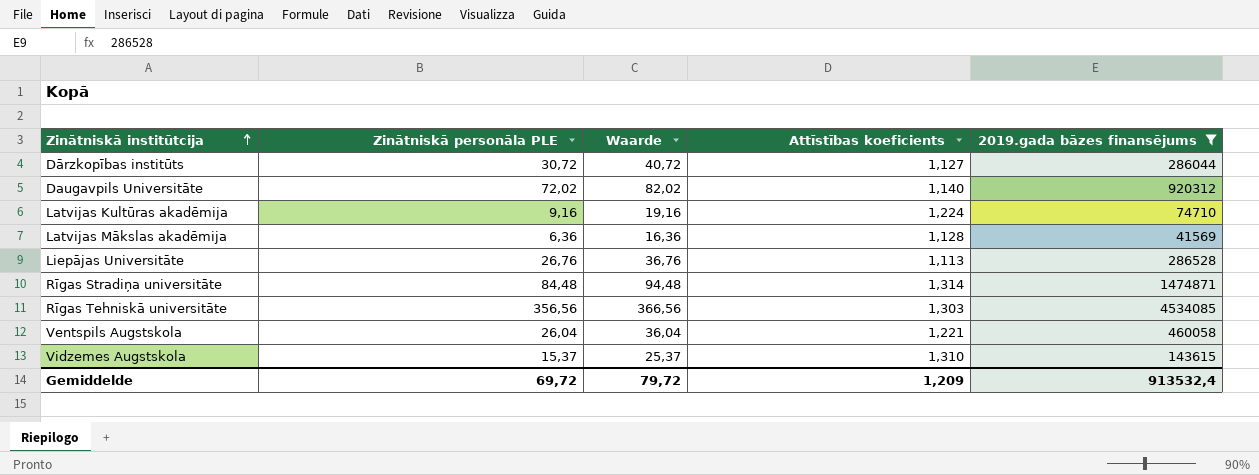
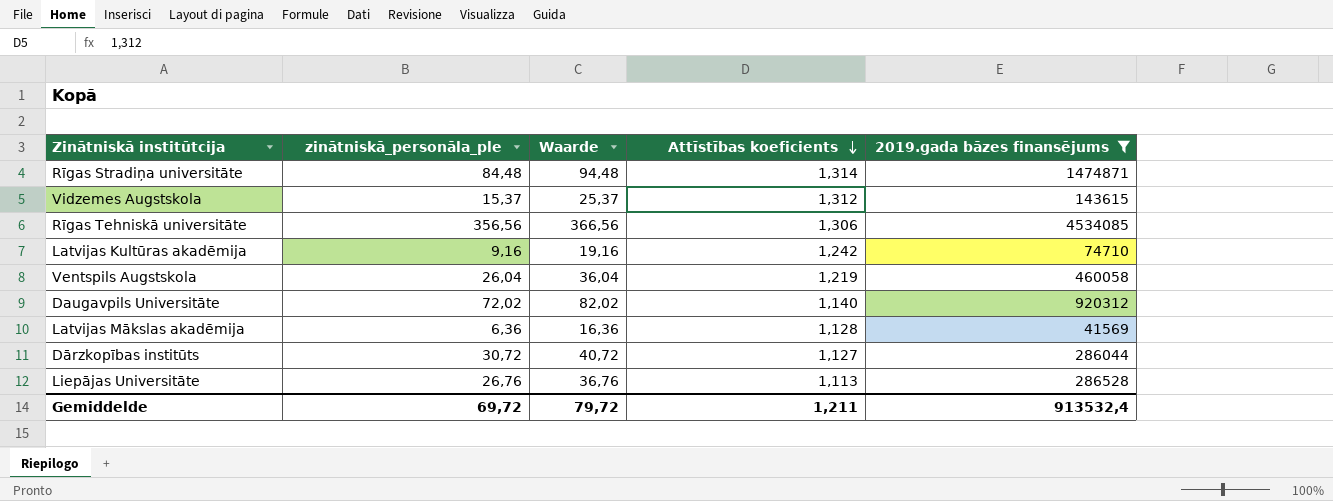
row order: Zinātniskā institūtcija ascending -> Attīstības koeficients descending
column name: Zinātniskā personāla PLE -> zinātniskā_personāla_ple
Vidzemes Augstskola | Attīstības koeficients: 1,310 -> 1,312
Rīgas Tehniskā universitāte | Attīstības koeficients: 1,303 -> 1,306
Latvijas Kultūras akadēmija | Attīstības koeficients: 1,224 -> 1,242
Ventspils Augstskola | Attīstības koeficients: 1,221 -> 1,219
Gemiddelde | Attīstības koeficients: 1,209 -> 1,211

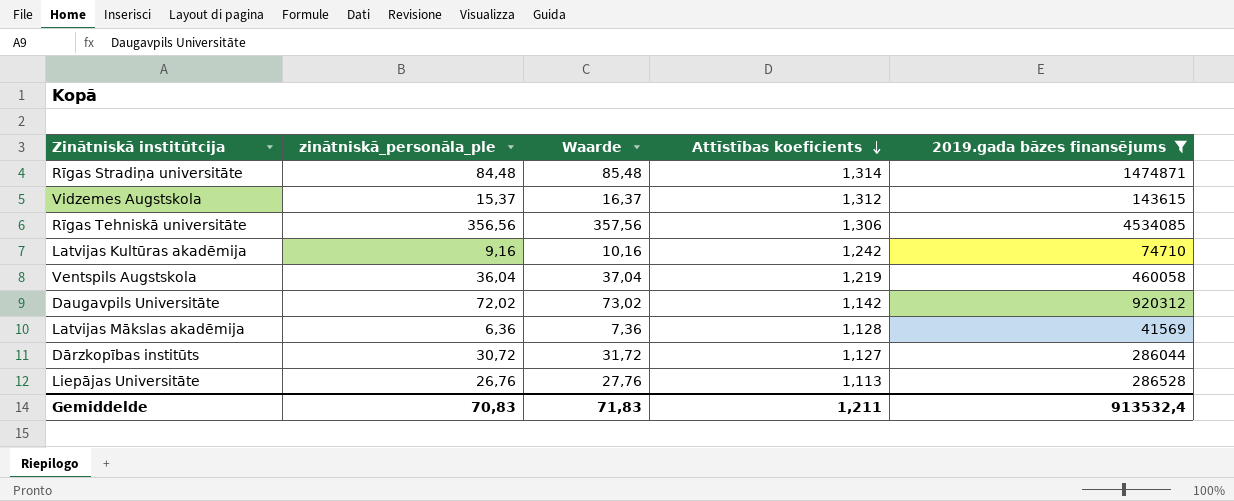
column Waarde | formula: [zinātniskā_personāla_ple] + 10 -> [zinātniskā_personāla_ple] + 1
Ventspils Augstskola | zinātniskā_personāla_ple: 26,04 -> 36,04
Daugavpils Universitāte | Attīstības koeficients: 1,140 -> 1,142
Gemiddelde | zinātniskā_personāla_ple: 69,72 -> 70,83
Gemiddelde | Waarde: 79,72 -> 71,83

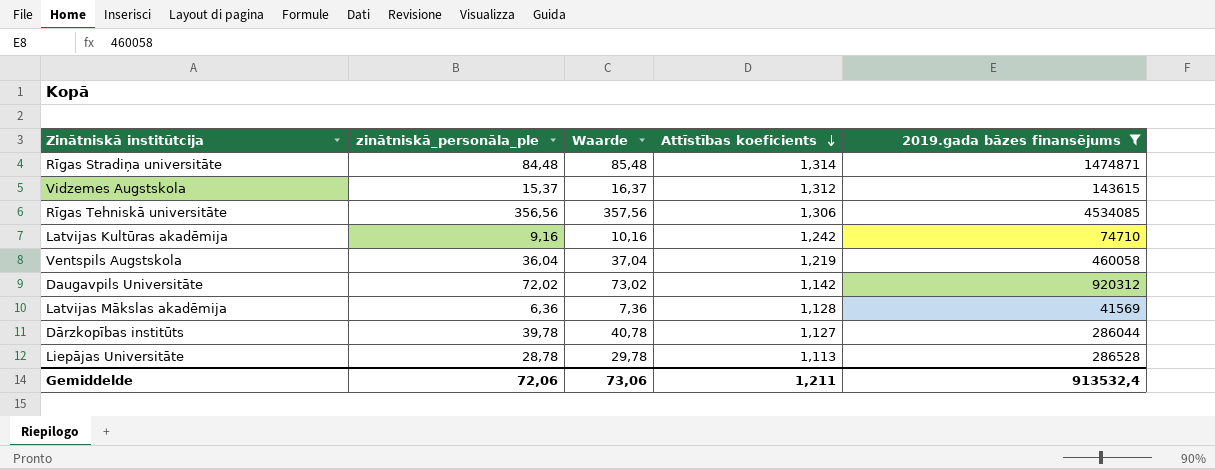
Dārzkopības institūts | zinātniskā_personāla_ple: 30,72 -> 39,78
Dārzkopības institūts | Waarde: 31,72 -> 40,78
Liepājas Universitāte | zinātniskā_personāla_ple: 26,76 -> 28,78
Liepājas Universitāte | Waarde: 27,76 -> 29,78
Gemiddelde | zinātniskā_personāla_ple: 70,83 -> 72,06
Gemiddelde | Waarde: 71,83 -> 73,06

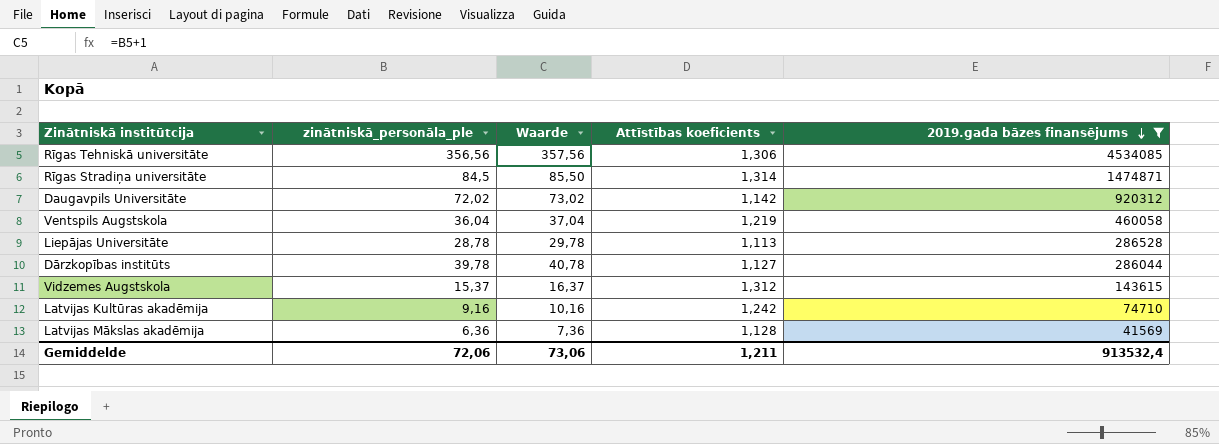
row order: Attīstības koeficients descending -> 2019.gada bāzes finansējums descending
Rīgas Stradiņa universitāte | zinātniskā_personāla_ple: 84,48 -> 84,5
Rīgas Stradiņa universitāte | Waarde: 85,48 -> 85,50

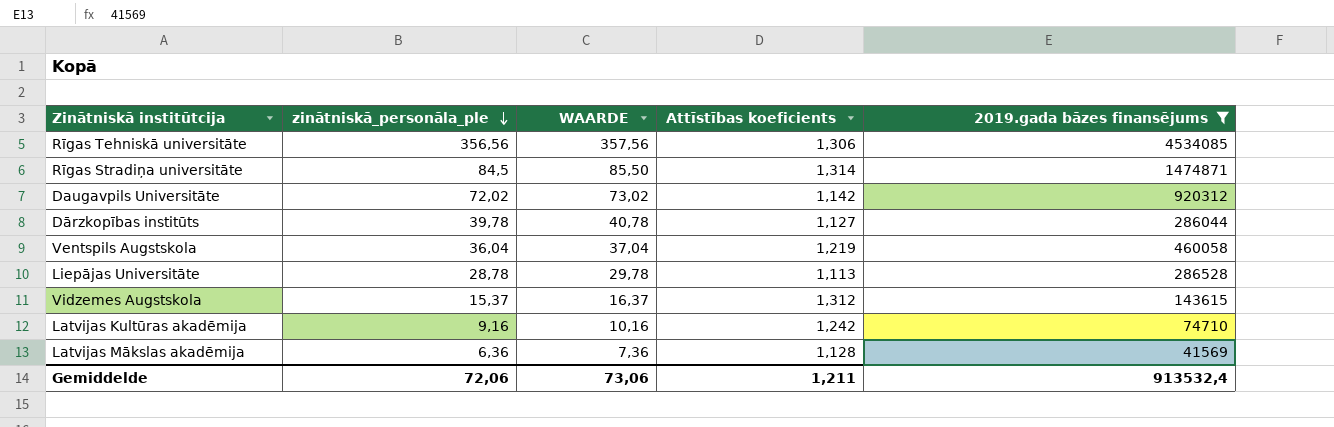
row order: 2019.gada bāzes finansējums descending -> zinātniskā_personāla_ple descending
column name: Waarde -> WAARDE

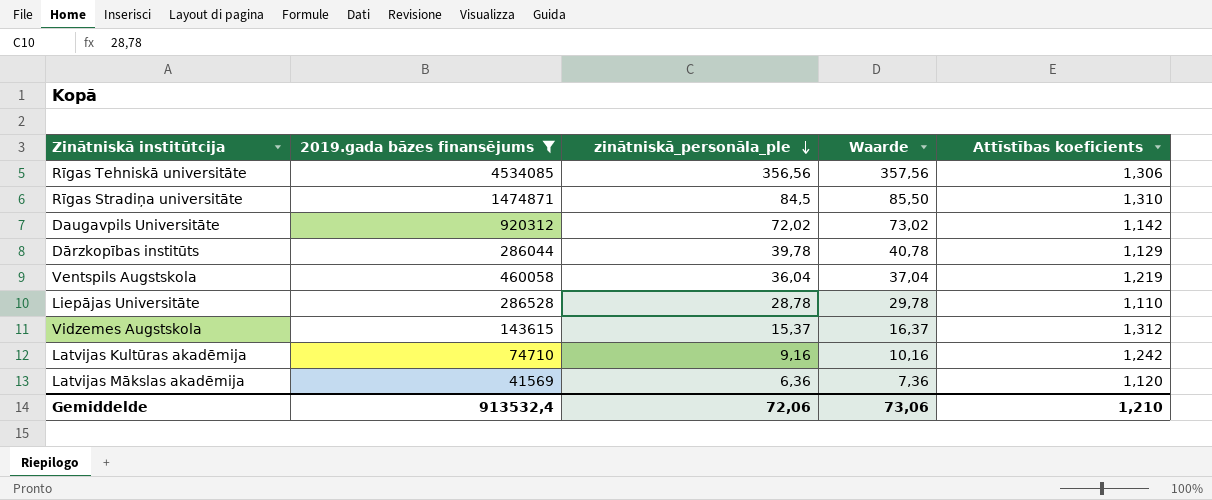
column 2019.gada bāzes finansējums | position: 5 -> 2
column name: WAARDE -> Waarde
Rīgas Stradiņa universitāte | Attīstības koeficients: 1,314 -> 1,310
Dārzkopības institūts | Attīstības koeficients: 1,127 -> 1,129
Liepājas Universitāte | Attīstības koeficients: 1,113 -> 1,110
Latvijas Mākslas akadēmija | Attīstības koeficients: 1,128 -> 1,120
Gemiddelde | Attīstības koeficients: 1,211 -> 1,210

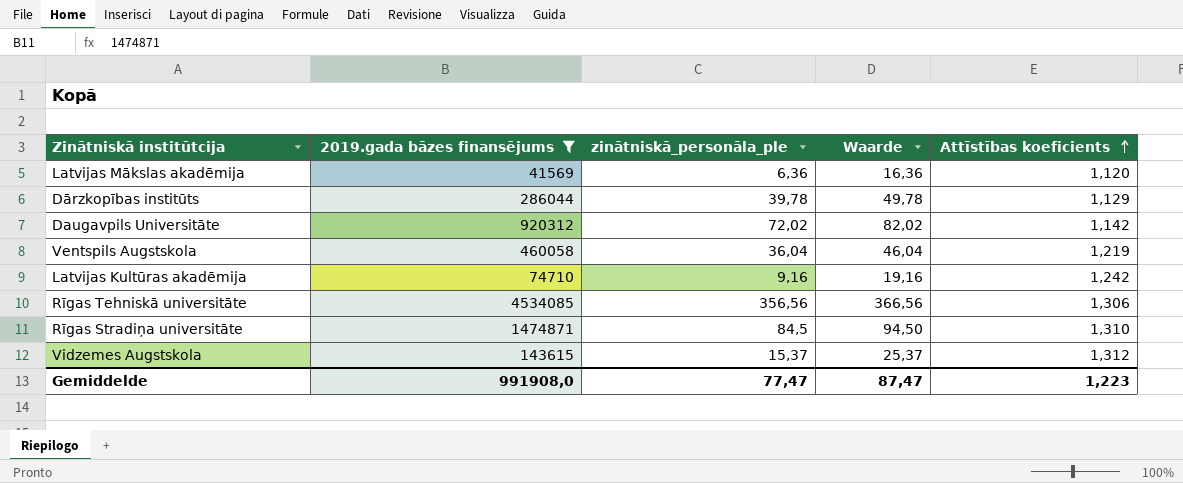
row order: zinātniskā_personāla_ple descending -> Attīstības koeficients ascending
column Waarde | formula: [zinātniskā_personāla_ple] + 1 -> [zinātniskā_personāla_ple] + 10
row Liepājas Universitāte: 286528 | 28,78 | 29,78 | 1,110 -> none
Gemiddelde | 2019.gada bāzes finansējums: 913532,4 -> 991908,0
Gemiddelde | zinātniskā_personāla_ple: 72,06 -> 77,47
Gemiddelde | Waarde: 73,06 -> 87,47
Gemiddelde | Attīstības koeficients: 1,210 -> 1,223

